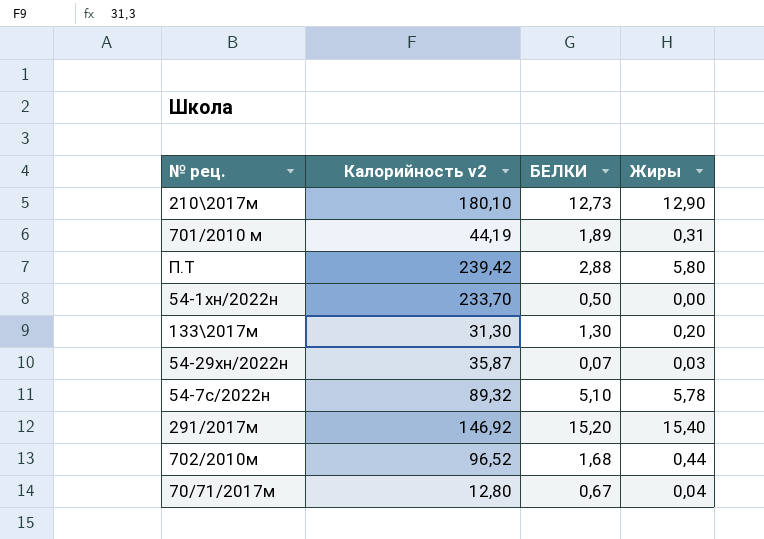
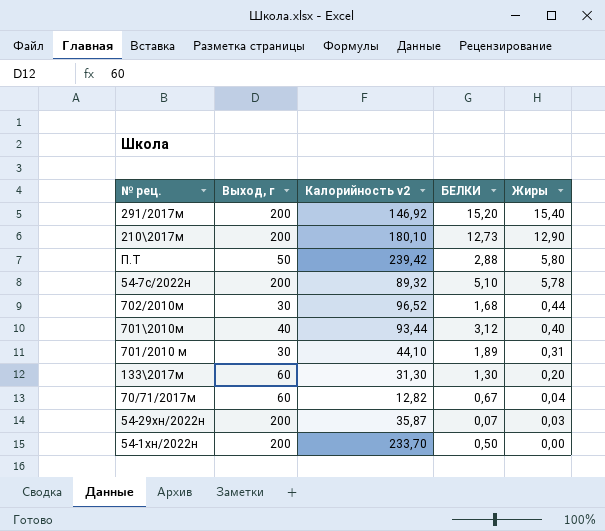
row order: none -> Жиры descending
column Выход, г | position: none -> 2
row 701\2010м: none -> 40 | 93,44 | 3,12 | 0,40
701/2010 м | Калорийность v2: 44,19 -> 44,10
70/71/2017м | Калорийность v2: 12,80 -> 12,82

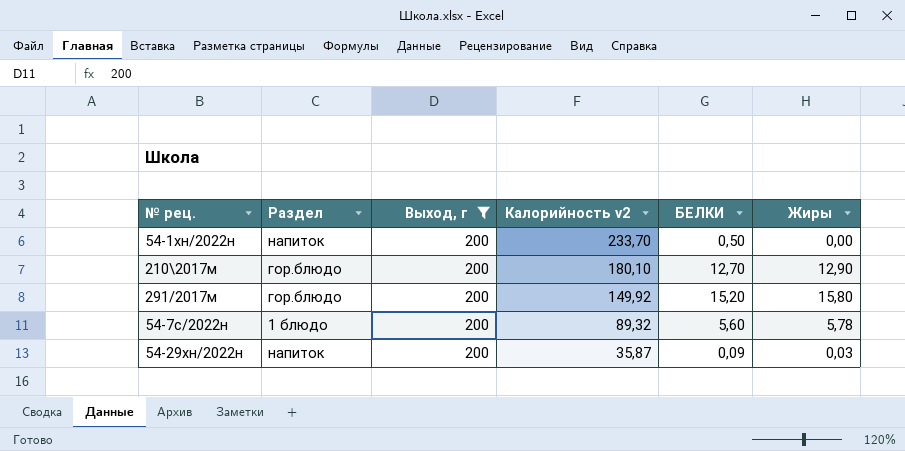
filter: none -> Выход, г = 200
row order: Жиры descending -> Калорийность v2 descending
column Раздел | position: none -> 2
210\2017м | БЕЛКИ: 12,73 -> 12,70
291/2017м | Калорийность v2: 146,92 -> 149,92
291/2017м | Жиры: 15,40 -> 15,80
54-7с/2022н | БЕЛКИ: 5,10 -> 5,60
54-29хн/2022н | БЕЛКИ: 0,07 -> 0,09

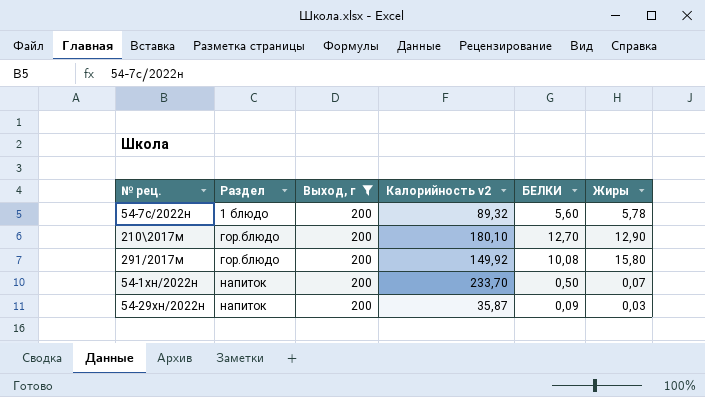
row order: Калорийность v2 descending -> Раздел ascending
291/2017м | БЕЛКИ: 15,20 -> 10,08
54-1хн/2022н | Жиры: 0,00 -> 0,07

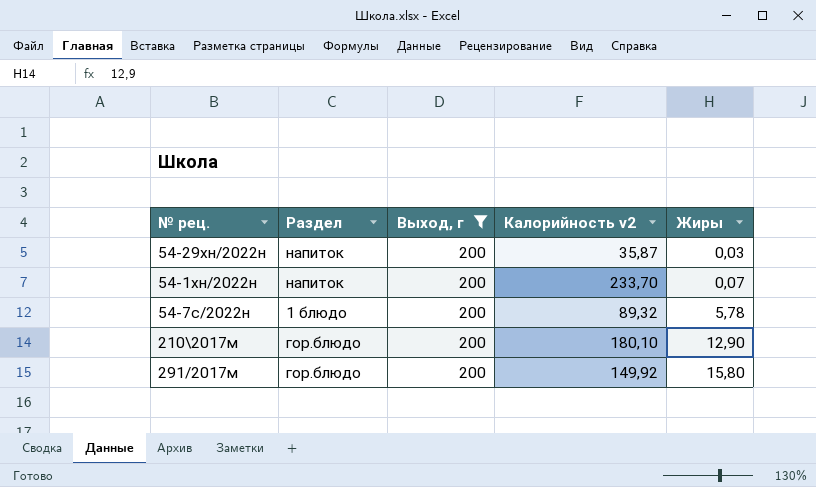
row order: Раздел ascending -> Жиры ascending
column БЕЛКИ | position: 5 -> none

